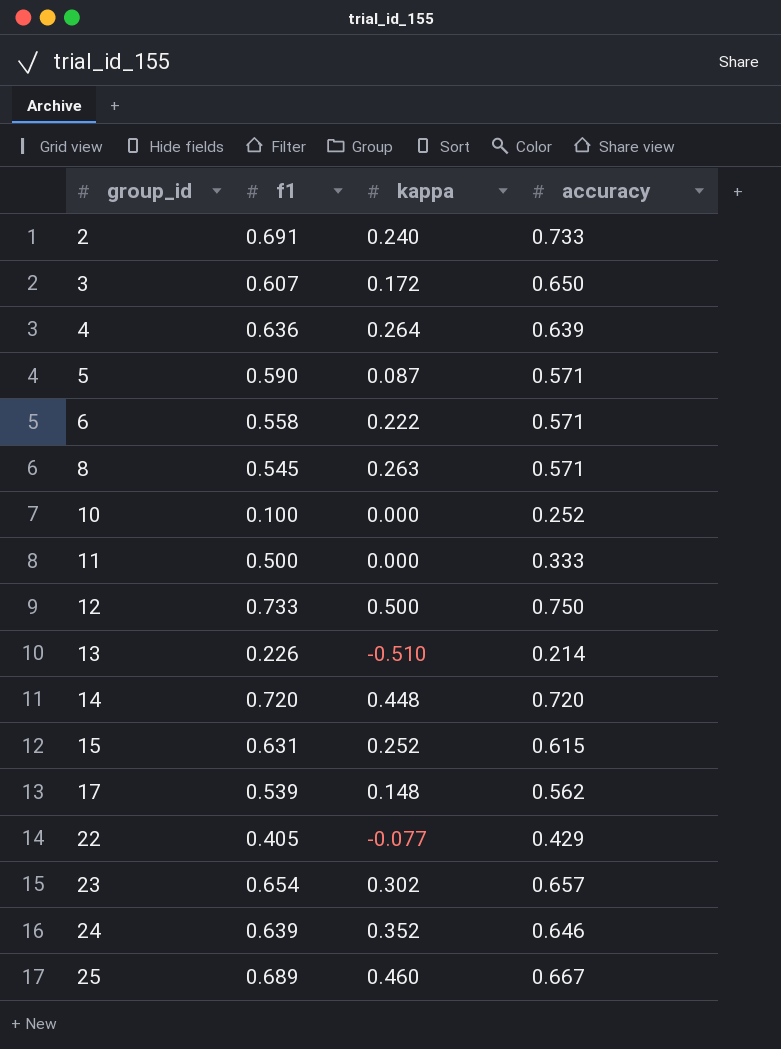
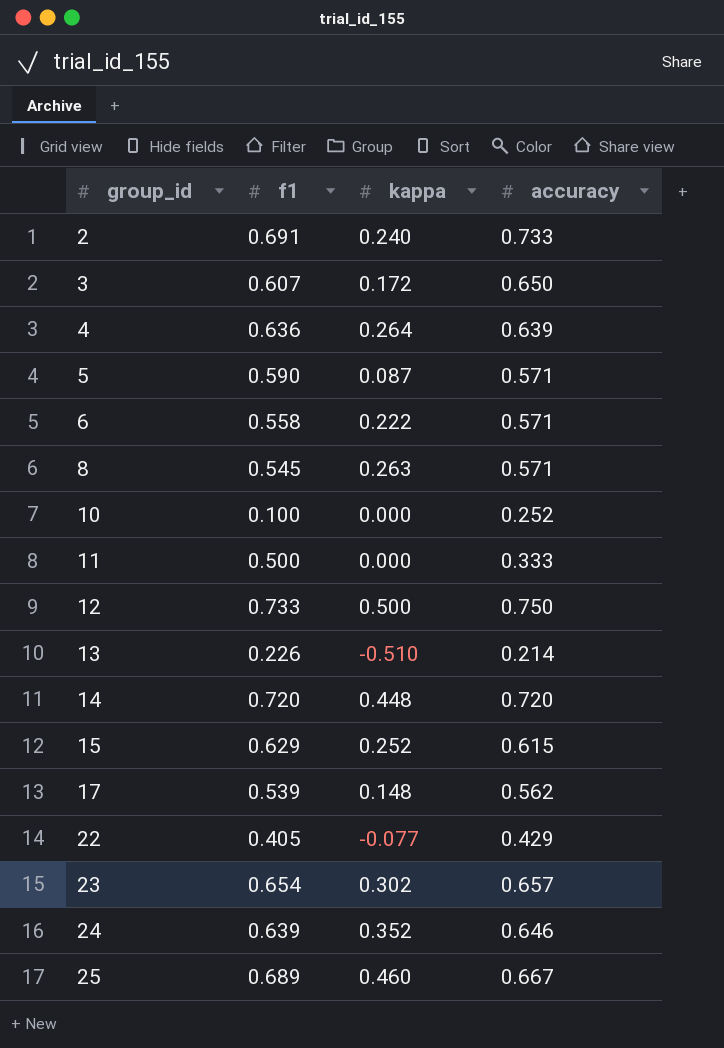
15 | f1: 0.631 -> 0.629

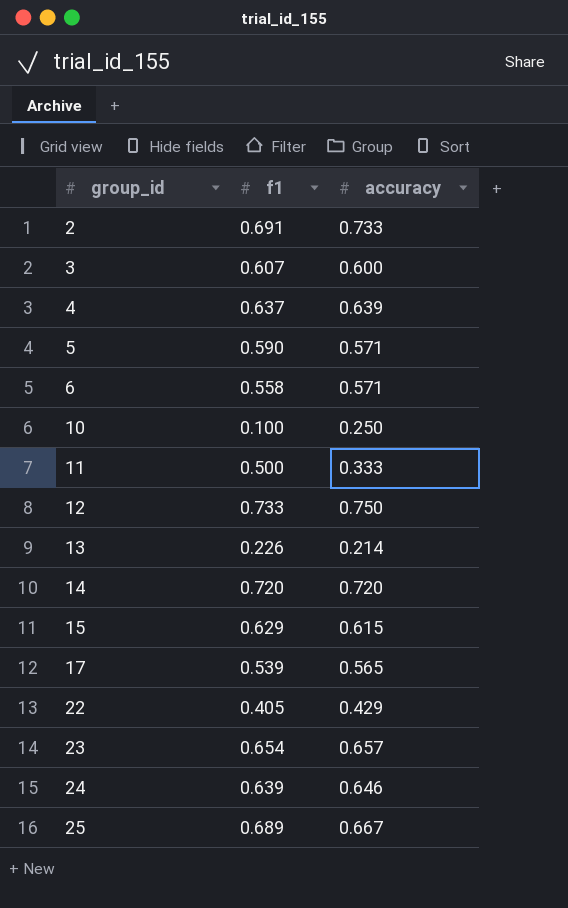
column kappa | position: 3 -> none
row 8: 0.545 | 0.263 | 0.571 -> none
3 | accuracy: 0.650 -> 0.600
4 | f1: 0.636 -> 0.637
10 | accuracy: 0.252 -> 0.250
17 | accuracy: 0.562 -> 0.565

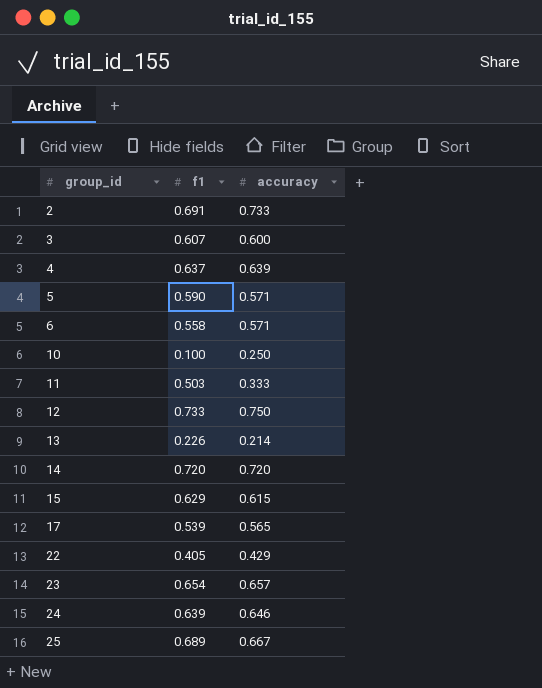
11 | f1: 0.500 -> 0.503

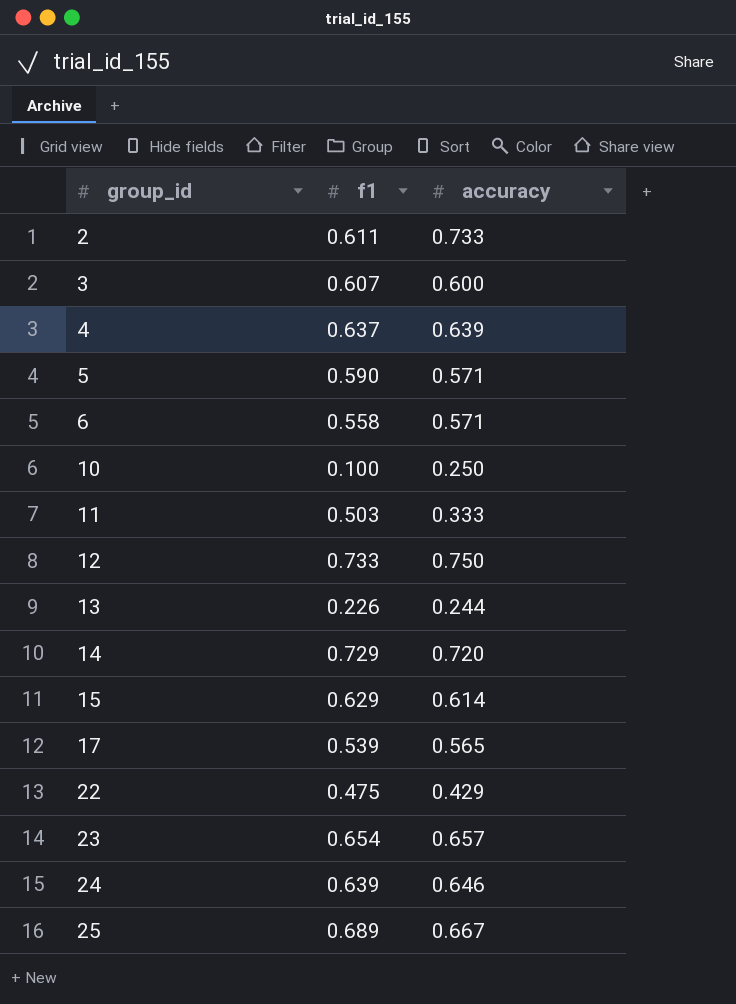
2 | f1: 0.691 -> 0.611
13 | accuracy: 0.214 -> 0.244
14 | f1: 0.720 -> 0.729
15 | accuracy: 0.615 -> 0.614
22 | f1: 0.405 -> 0.475

